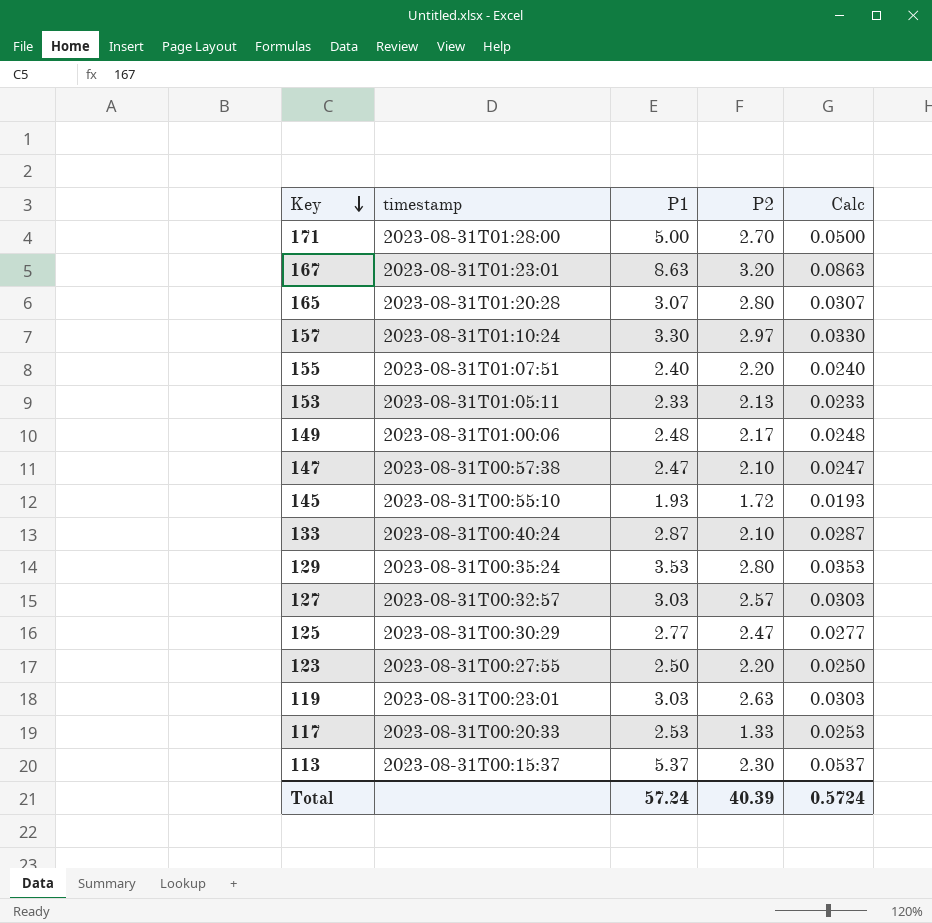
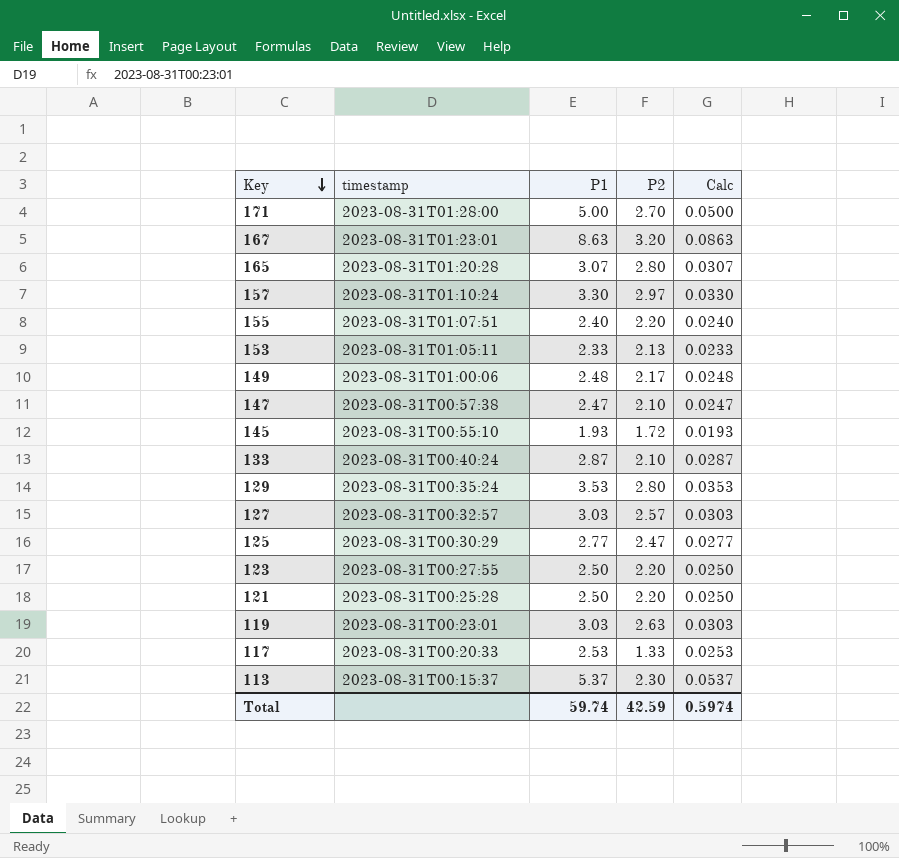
row 121: none -> 2023-08-31T00:25:28 | 2.50 | 2.20 | 0.0250
Total | P1: 57.24 -> 59.74
Total | P2: 40.39 -> 42.59
Total | Calc: 0.5724 -> 0.5974

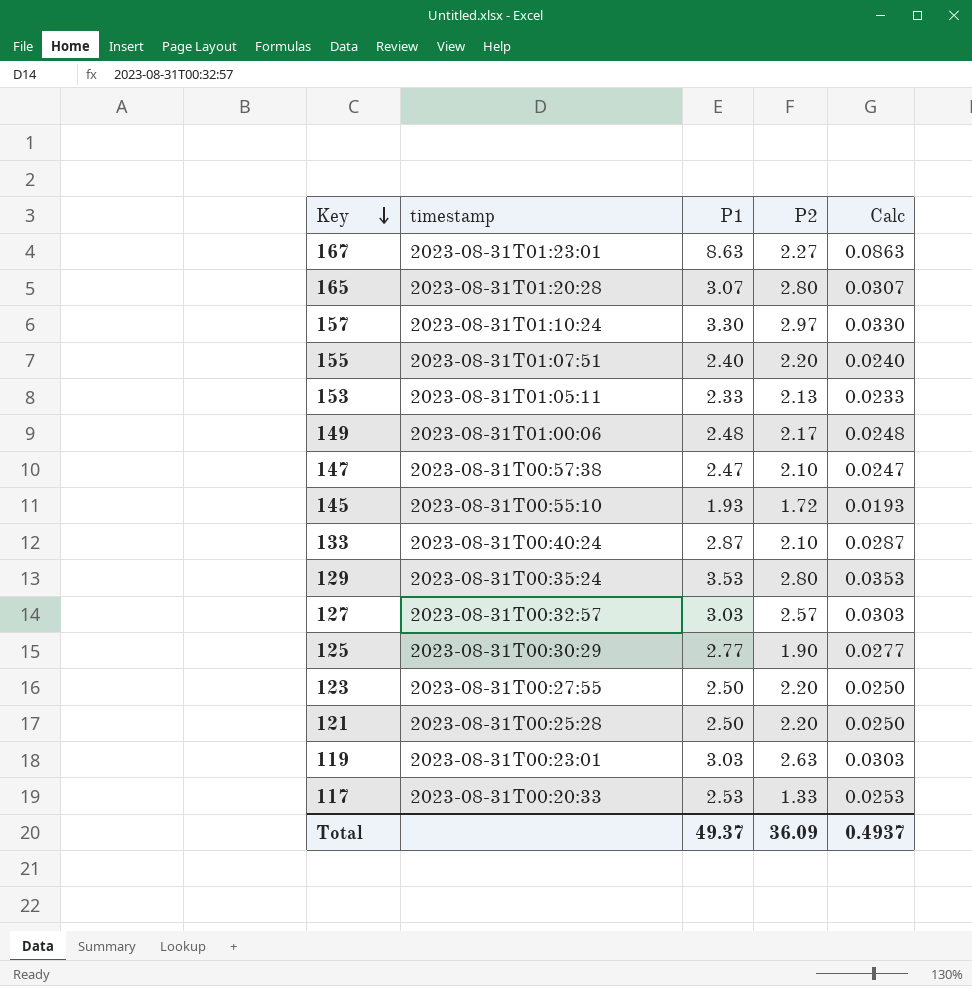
row 171: 2023-08-31T01:28:00 | 5.00 | 2.70 | 0.0500 -> none
row 113: 2023-08-31T00:15:37 | 5.37 | 2.30 | 0.0537 -> none
167 | P2: 3.20 -> 2.27
125 | P2: 2.47 -> 1.90
Total | P1: 59.74 -> 49.37
Total | P2: 42.59 -> 36.09
Total | Calc: 0.5974 -> 0.4937

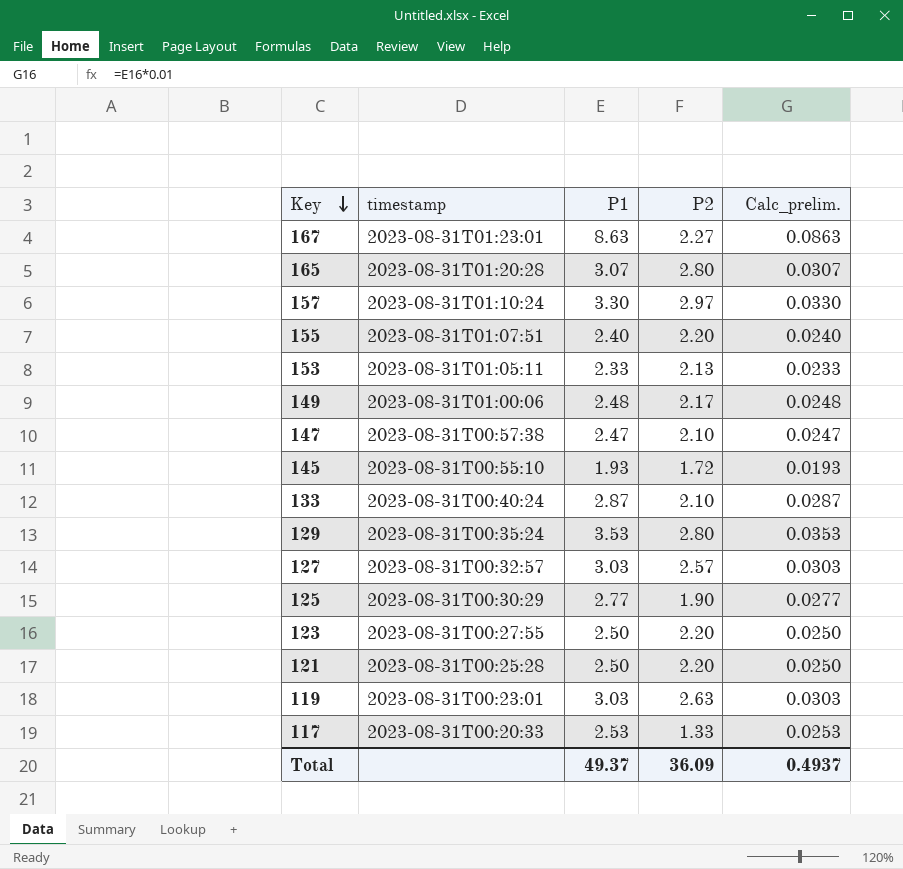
column name: Calc -> Calc_prelim.

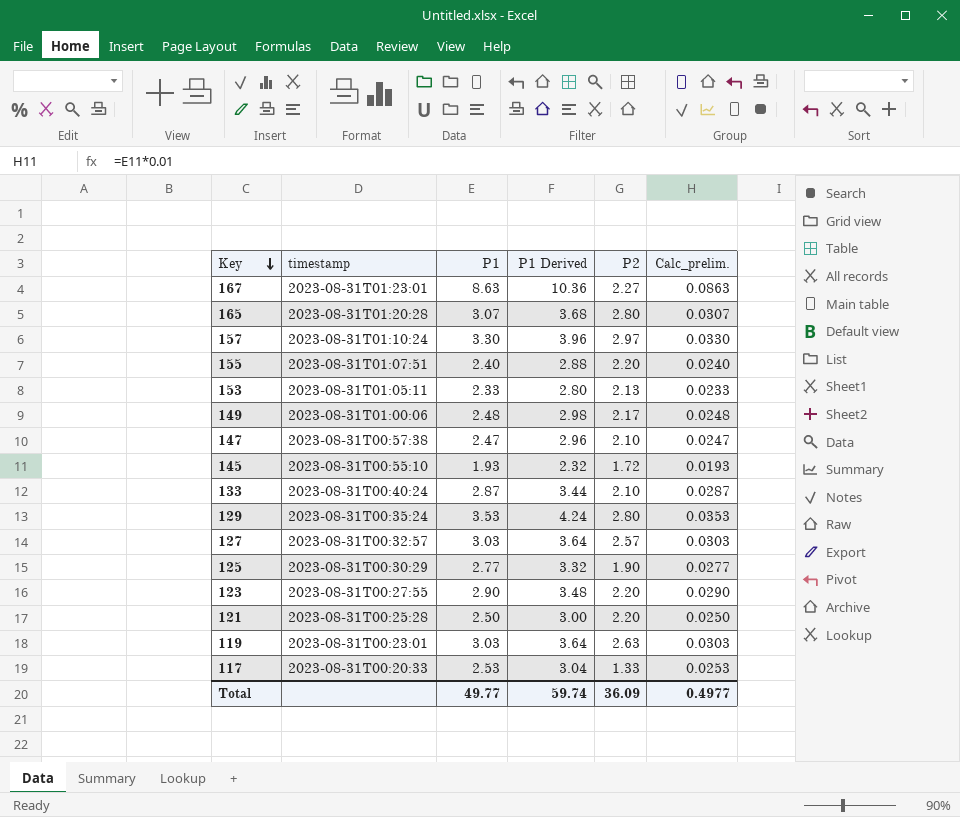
column P1 Derived | formula: none -> [P1] * 1.2
123 | P1: 2.50 -> 2.90
123 | Calc_prelim.: 0.0250 -> 0.0290
Total | P1: 49.37 -> 49.77
Total | Calc_prelim.: 0.4937 -> 0.4977

